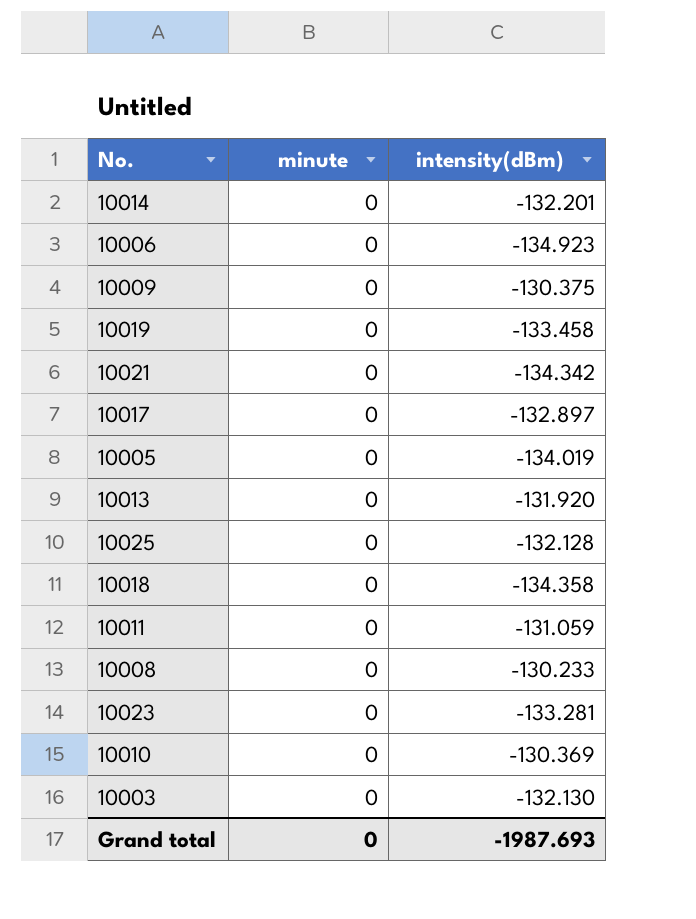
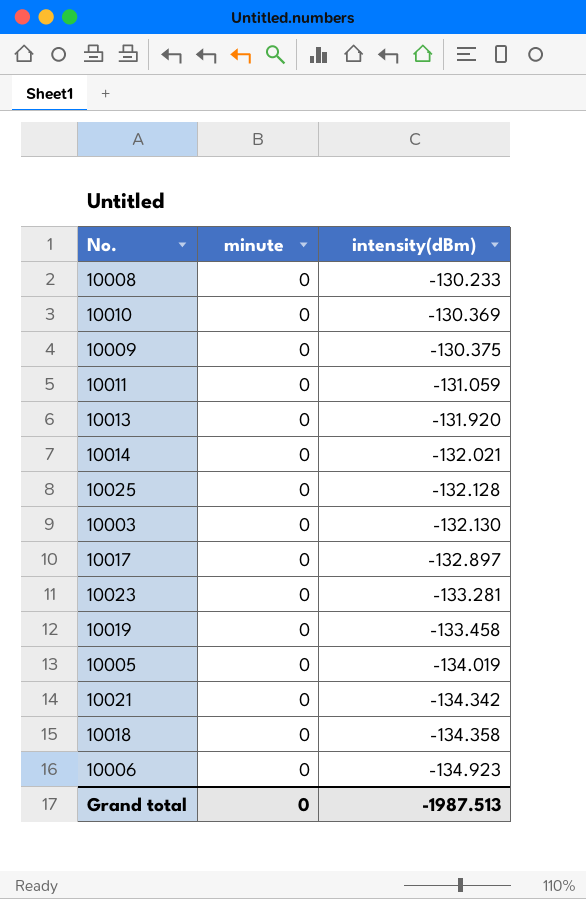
row order: none -> intensity(dBm) descending
10014 | intensity(dBm): -132.201 -> -132.021
Grand total | intensity(dBm): -1987.693 -> -1987.513

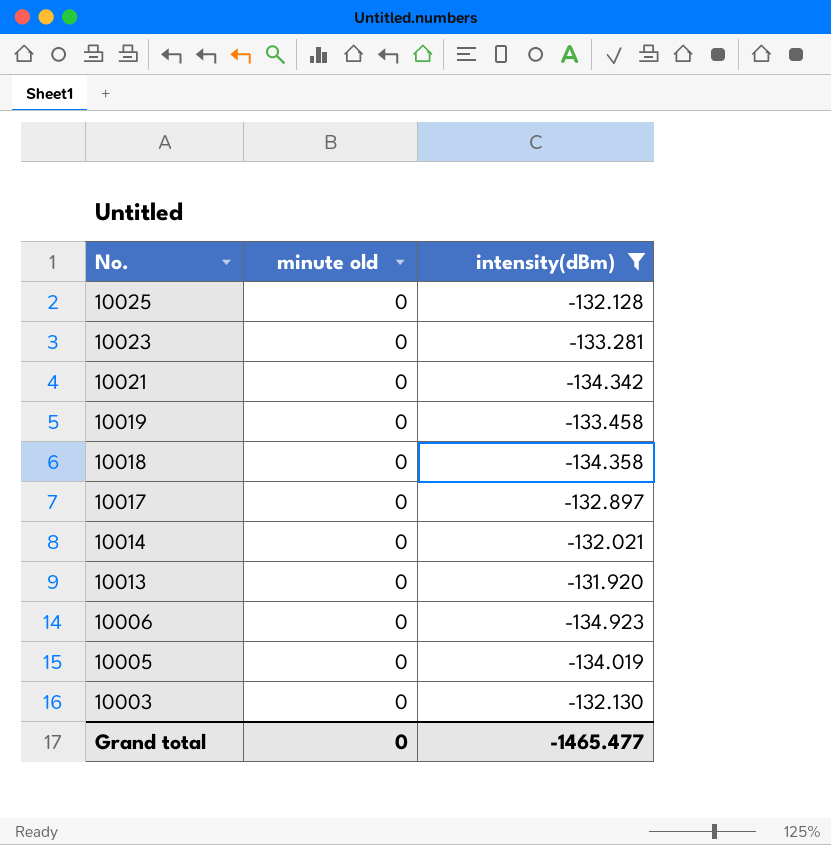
filter: none -> intensity(dBm) <= -131.920
row order: intensity(dBm) descending -> No. descending
column name: minute -> minute old
Grand total | intensity(dBm): -1987.513 -> -1465.477

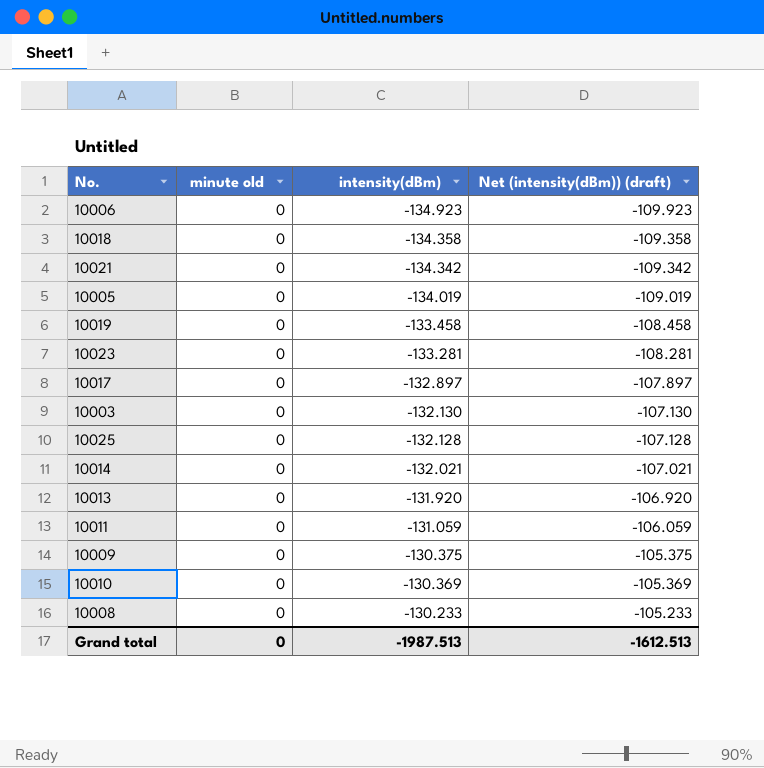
filter: intensity(dBm) <= -131.920 -> none
row order: No. descending -> intensity(dBm) ascending
column Net (intensity(dBm)) (draft) | formula: none -> [intensity(dBm)] + 25
Grand total | intensity(dBm): -1465.477 -> -1987.513

